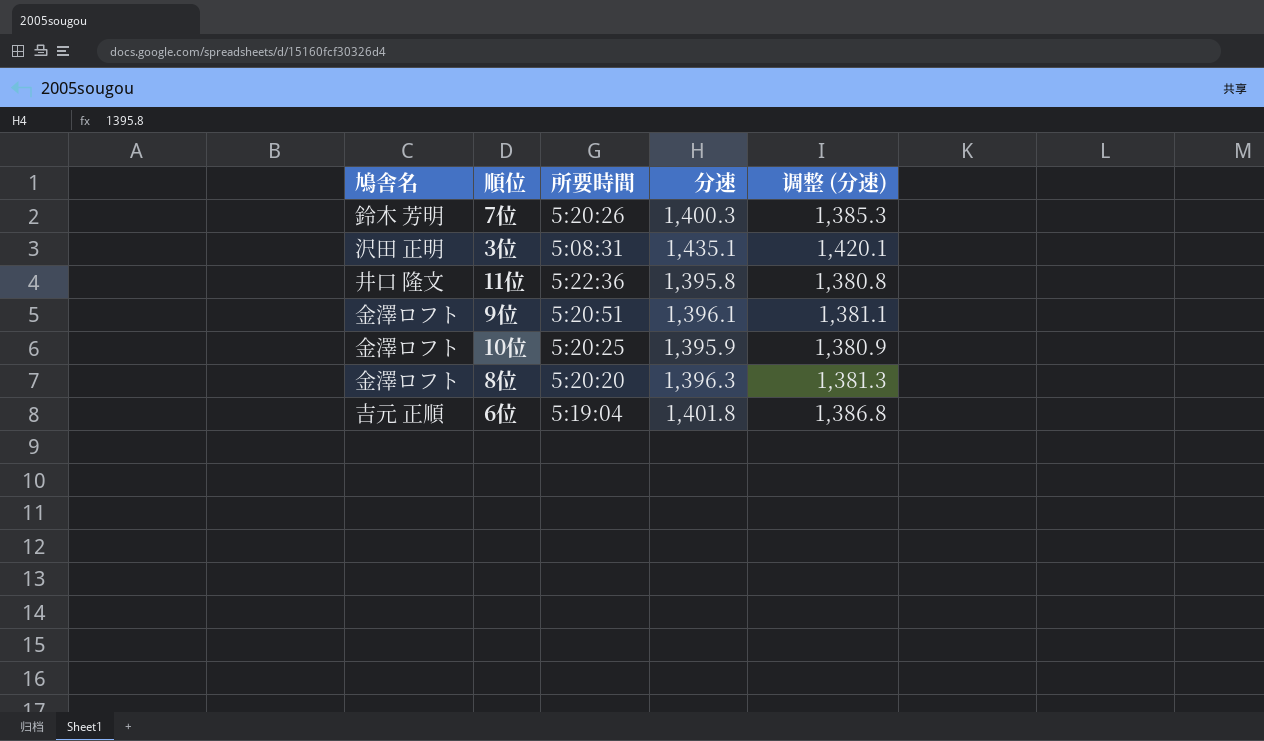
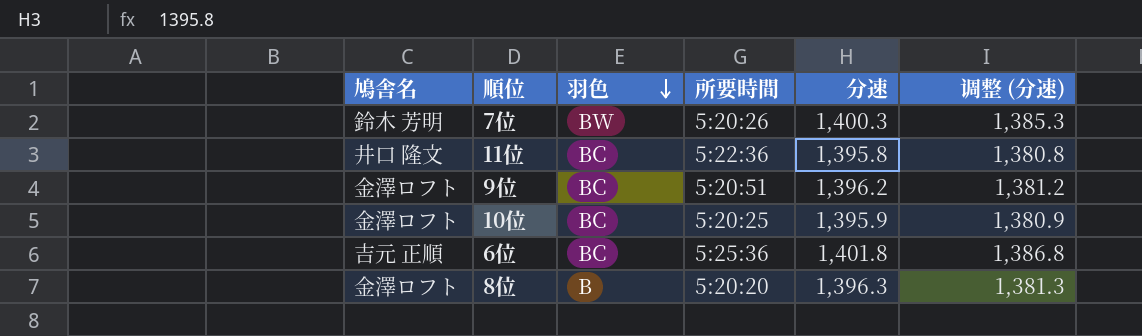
row order: none -> 羽色 descending
column 羽色 | position: none -> 3
row 3位: 沢田 正明 | 5:08:31 | 1,435.1 | 1,420.1 -> none
9位 | 分速: 1,396.1 -> 1,396.2
9位 | 调整 (分速): 1,381.1 -> 1,381.2
6位 | 所要時間: 5:19:04 -> 5:25:36

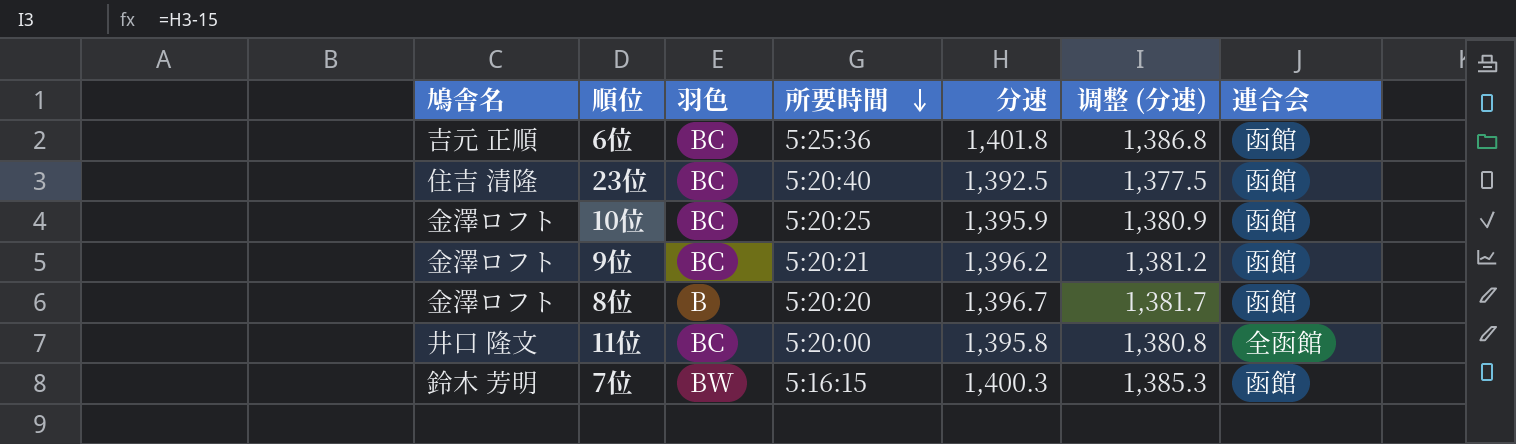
row order: 羽色 descending -> 所要時間 descending
column 連合会 | position: none -> 7
row 23位: none -> 住吉 清隆 | BC | 5:20:40 | 1,392.5 | 1,377.5 | 函館
9位 | 所要時間: 5:20:51 -> 5:20:21
8位 | 分速: 1,396.3 -> 1,396.7
8位 | 调整 (分速): 1,381.3 -> 1,381.7
11位 | 所要時間: 5:22:36 -> 5:20:00
7位 | 所要時間: 5:20:26 -> 5:16:15

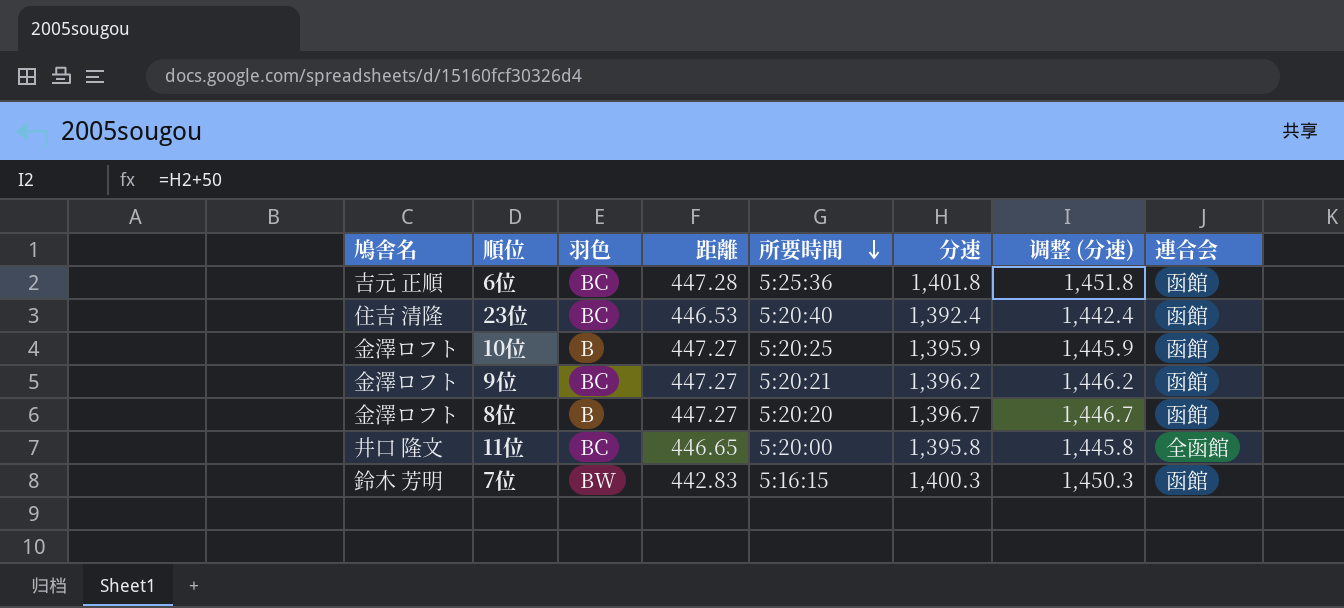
column 距離 | position: none -> 4
column 调整 (分速) | formula: [分速] - 15 -> [分速] + 50
23位 | 分速: 1,392.5 -> 1,392.4
10位 | 羽色: BC -> B

